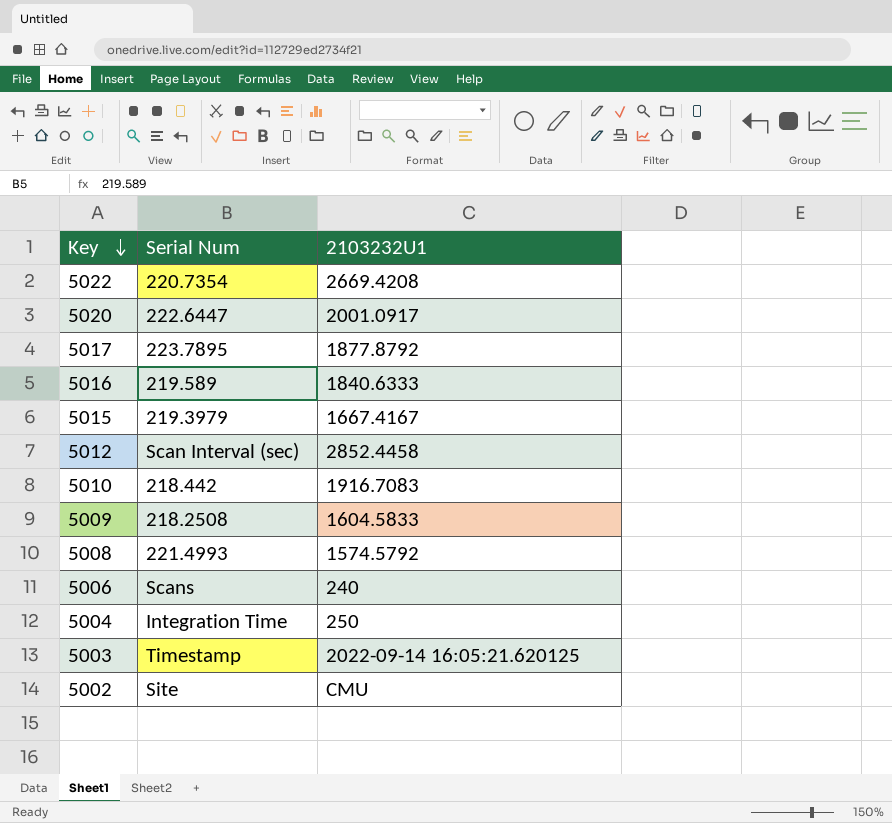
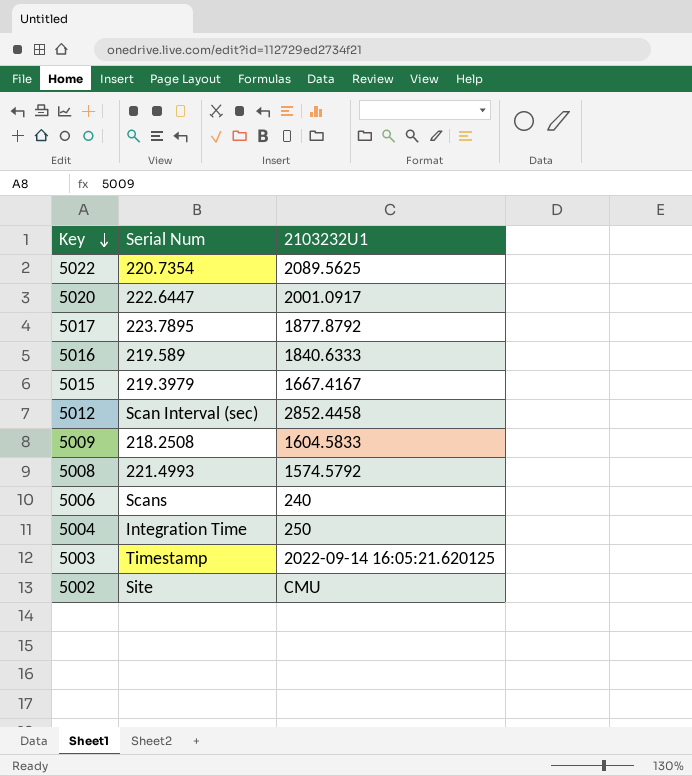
row 5010: 218.442 | 1916.7083 -> none
5022 | 2103232U1: 2669.4208 -> 2089.5625

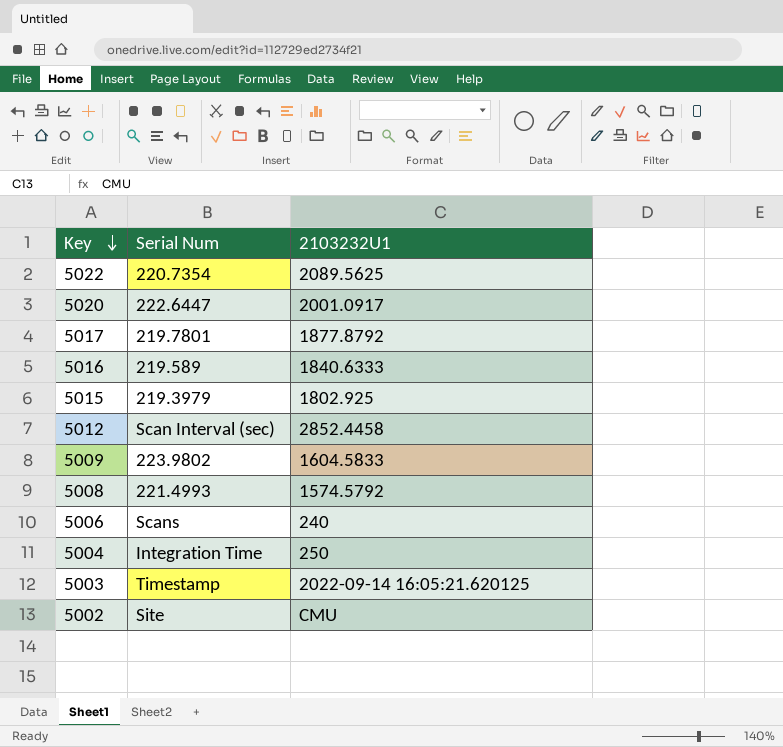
5017 | Serial Num: 223.7895 -> 219.7801
5015 | 2103232U1: 1667.4167 -> 1802.925
5009 | Serial Num: 218.2508 -> 223.9802

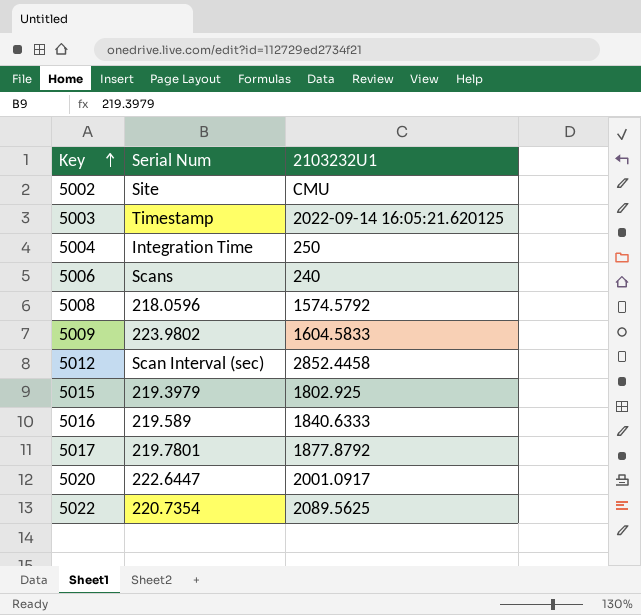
row order: Key descending -> Key ascending
5008 | Serial Num: 221.4993 -> 218.0596

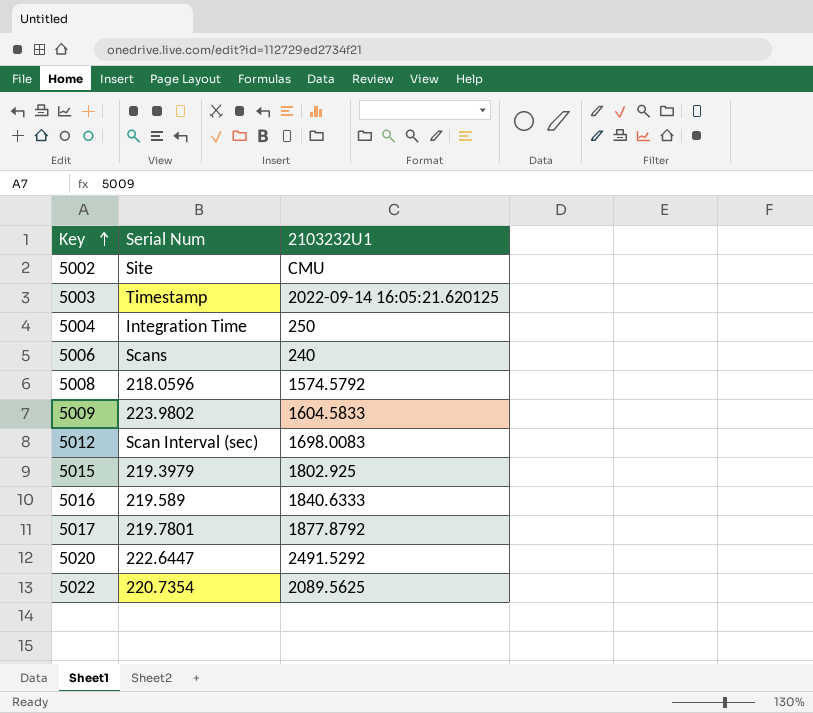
5012 | 2103232U1: 2852.4458 -> 1698.0083
5020 | 2103232U1: 2001.0917 -> 2491.5292

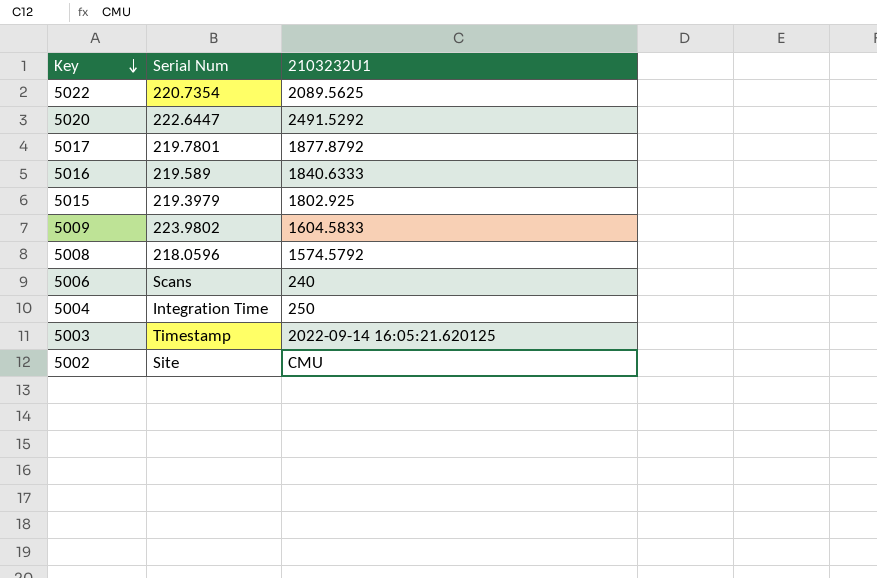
row order: Key ascending -> Key descending
row 5012: Scan Interval (sec) | 1698.0083 -> none

